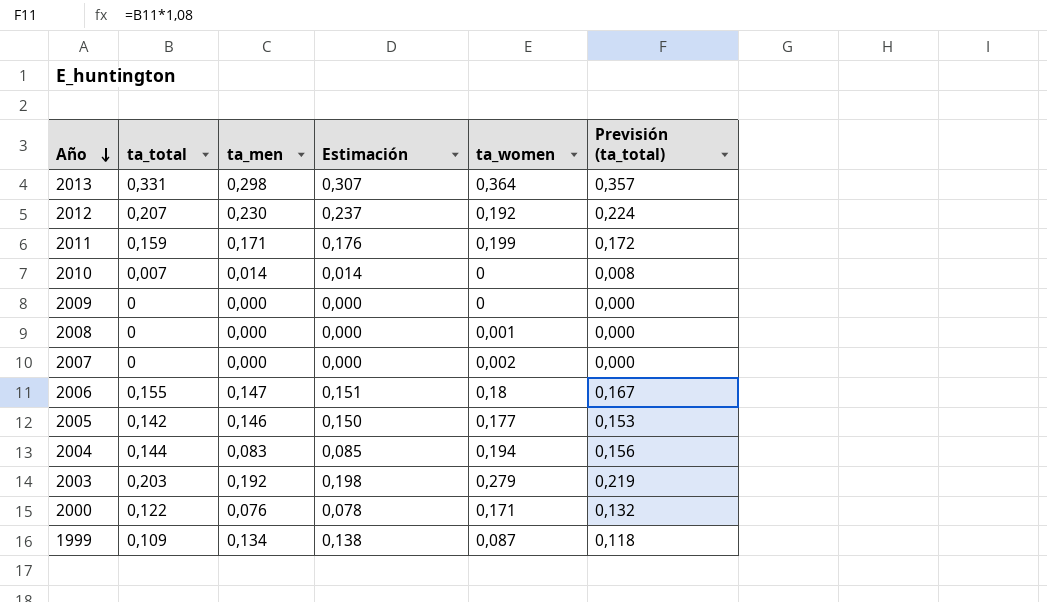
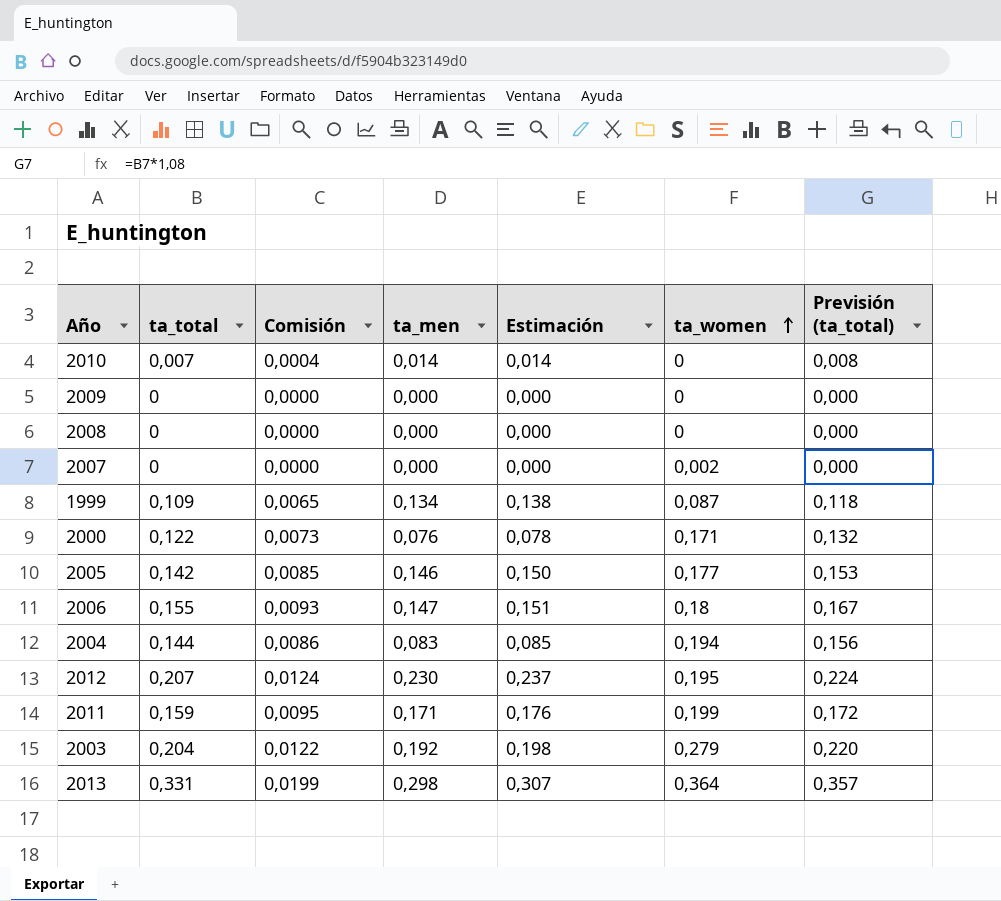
row order: Año descending -> ta_women ascending
column Comisión | formula: none -> [ta_total] * 0,06
2008 | ta_women: 0,001 -> 0
2012 | ta_women: 0,192 -> 0,195
2003 | ta_total: 0,203 -> 0,204
2003 | Previsión (ta_total): 0,219 -> 0,220

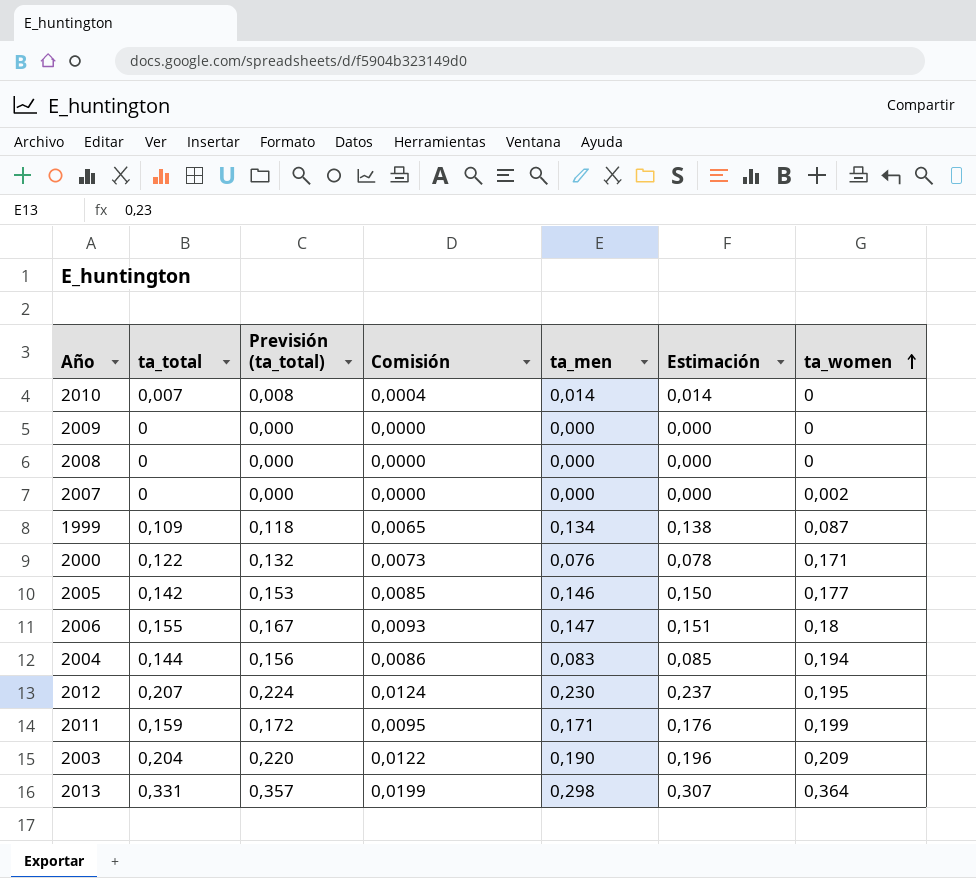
column Previsión (ta_total) | position: 7 -> 3
2003 | ta_men: 0,192 -> 0,190
2003 | Estimación: 0,198 -> 0,196
2003 | ta_women: 0,279 -> 0,209

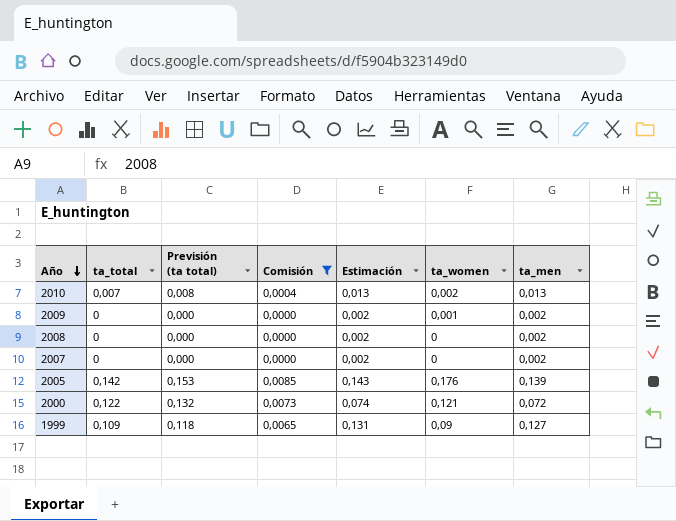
filter: none -> Comisión <= 0,0085
row order: ta_women ascending -> Año descending
column name: Previsión (ta_total) -> Previsión (ta total)
column ta_men | position: 5 -> 7
2010 | Estimación: 0,014 -> 0,013
2010 | ta_women: 0 -> 0,002
2010 | ta_men: 0,014 -> 0,013
2009 | Estimación: 0,000 -> 0,002
2009 | ta_women: 0 -> 0,001
2009 | ta_men: 0,000 -> 0,002
2008 | Estimación: 0,000 -> 0,002
2008 | ta_men: 0,000 -> 0,002
2007 | Estimación: 0,000 -> 0,002
2007 | ta_women: 0,002 -> 0
2007 | ta_men: 0,000 -> 0,002
2005 | Estimación: 0,150 -> 0,143
2005 | ta_women: 0,177 -> 0,176
2005 | ta_men: 0,146 -> 0,139
2000 | Estimación: 0,078 -> 0,074
2000 | ta_women: 0,171 -> 0,121
2000 | ta_men: 0,076 -> 0,072
1999 | Estimación: 0,138 -> 0,131
1999 | ta_women: 0,087 -> 0,09
1999 | ta_men: 0,134 -> 0,127

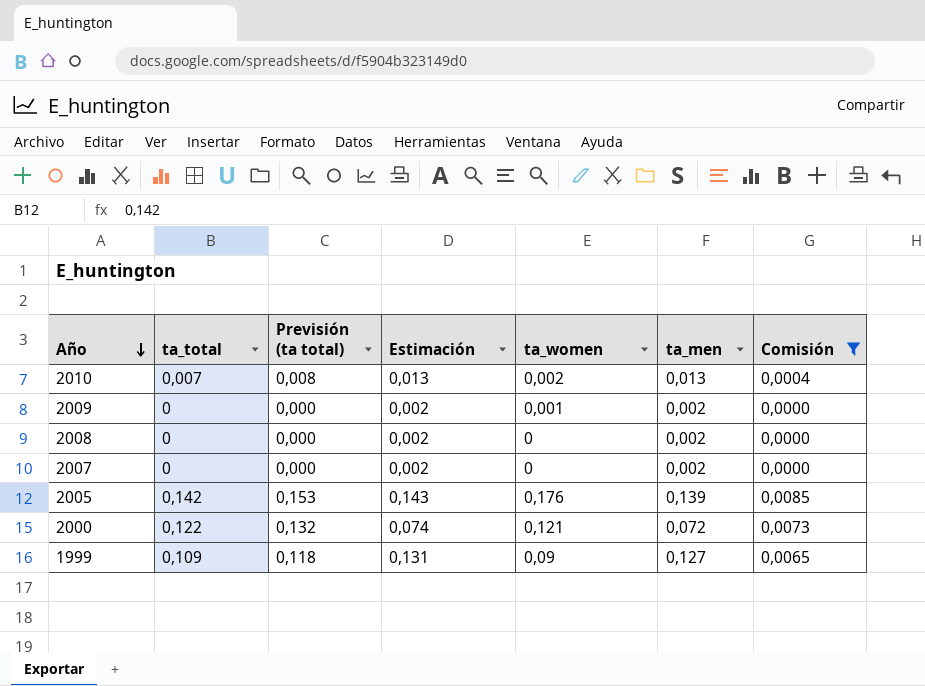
column Comisión | position: 4 -> 7

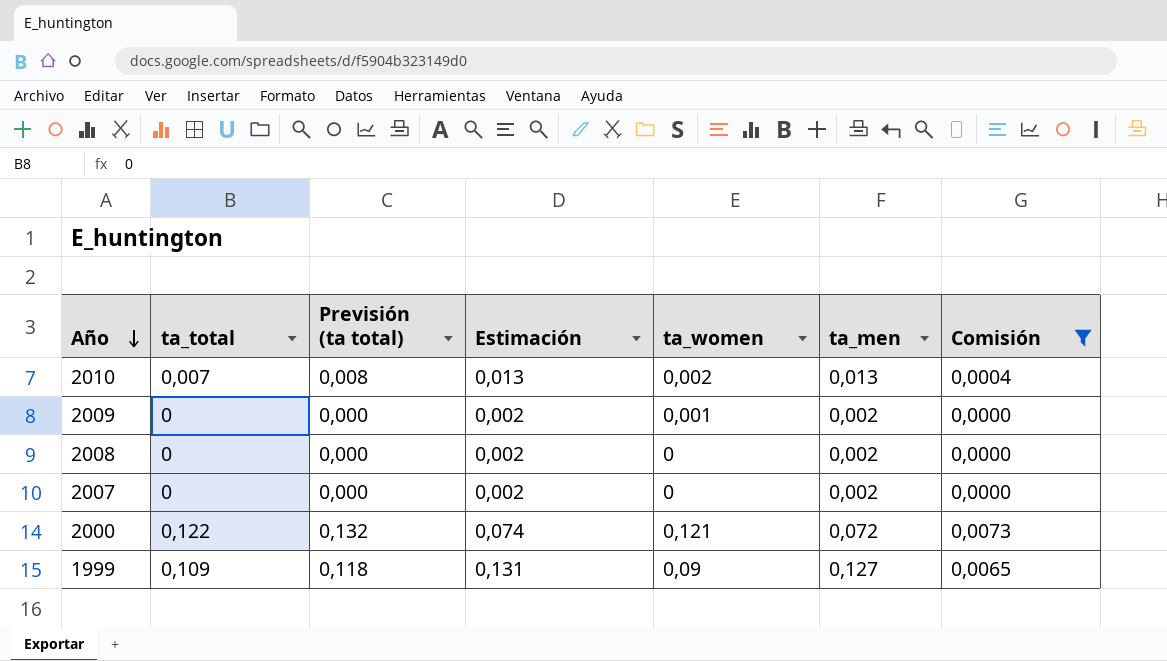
row 2005: 0,142 | 0,153 | 0,143 | 0,176 | 0,139 | 0,0085 -> none

